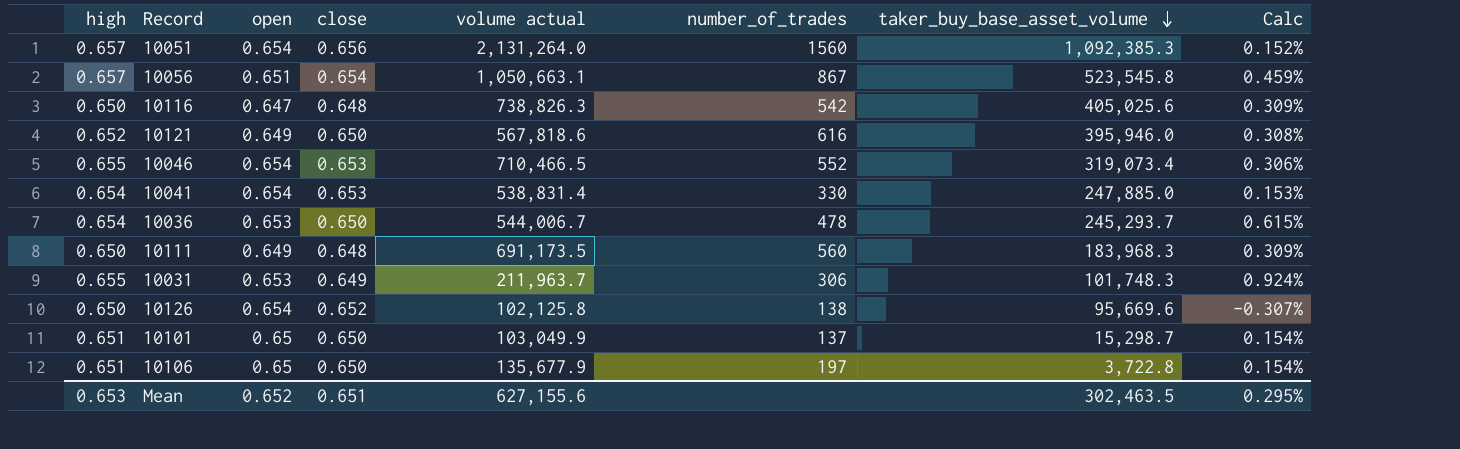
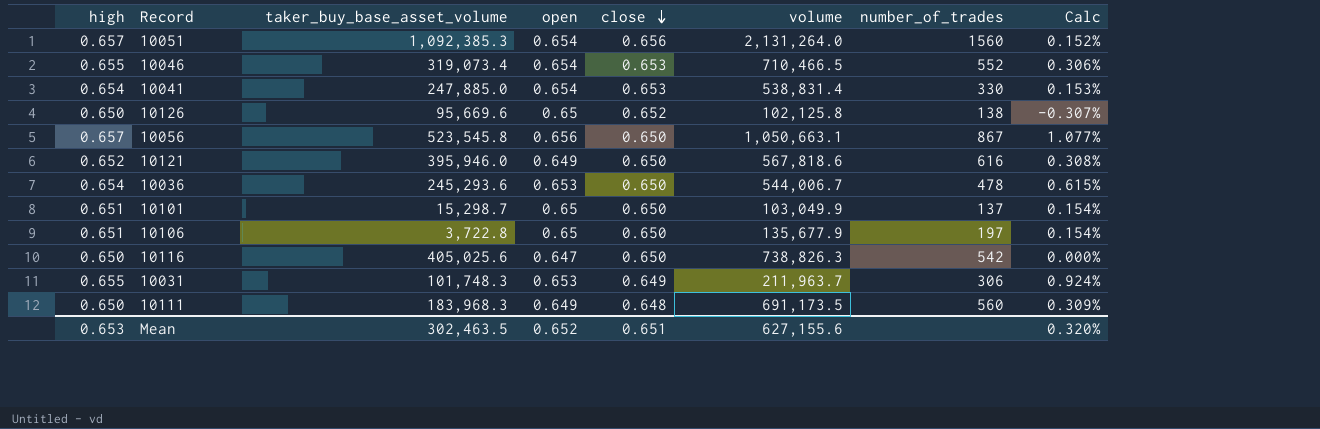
row order: taker_buy_base_asset_volume descending -> close descending
column taker_buy_base_asset_volume | position: 7 -> 3
column name: volume actual -> volume
10126 | open: 0.654 -> 0.65
10056 | open: 0.651 -> 0.656
10056 | close: 0.654 -> 0.650
10056 | Calc: 0.459% -> 1.077%
10036 | taker_buy_base_asset_volume: 245,293.7 -> 245,293.6
10116 | close: 0.648 -> 0.650
10116 | Calc: 0.309% -> 0.000%
Mean | Calc: 0.295% -> 0.320%

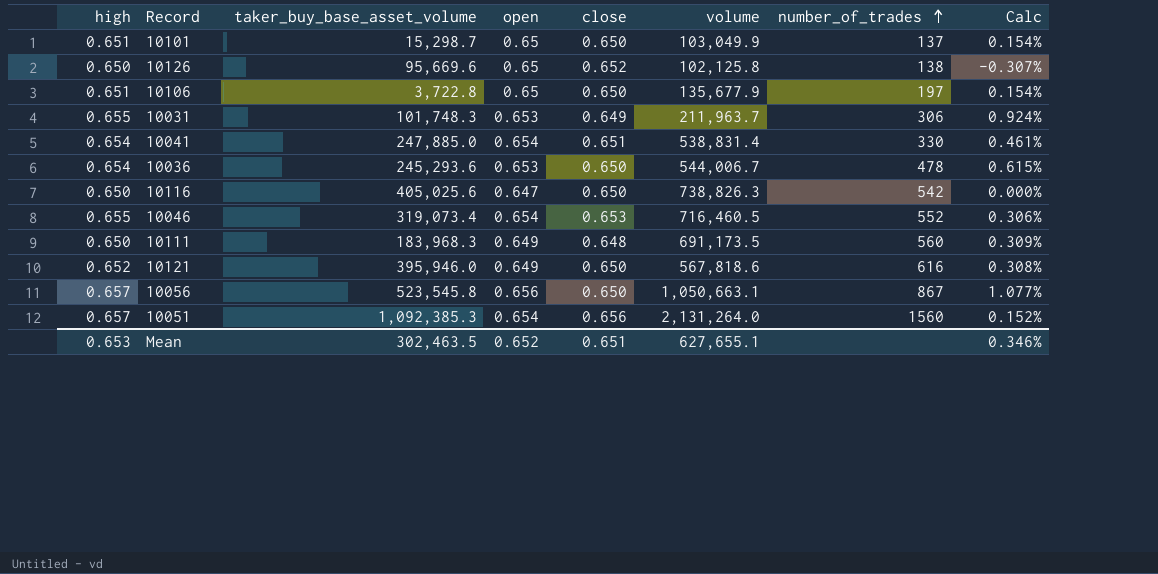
row order: close descending -> number_of_trades ascending
10041 | close: 0.653 -> 0.651
10041 | Calc: 0.153% -> 0.461%
10046 | volume: 710,466.5 -> 716,460.5
Mean | volume: 627,155.6 -> 627,655.1
Mean | Calc: 0.320% -> 0.346%

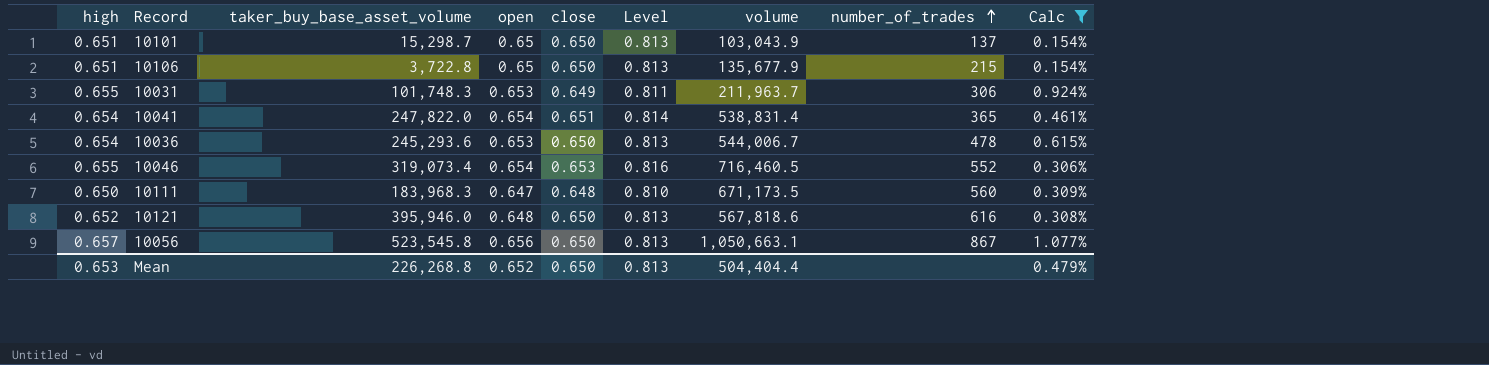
filter: none -> Calc >= 0.154%
column Level | formula: none -> [close] * 1.25
10101 | volume: 103,049.9 -> 103,043.9
10106 | number_of_trades: 197 -> 215
10041 | taker_buy_base_asset_volume: 247,885.0 -> 247,822.0
10041 | number_of_trades: 330 -> 365
10111 | open: 0.649 -> 0.647
10111 | volume: 691,173.5 -> 671,173.5
10121 | open: 0.649 -> 0.648
Mean | taker_buy_base_asset_volume: 302,463.5 -> 226,268.8
Mean | close: 0.651 -> 0.650
Mean | volume: 627,655.1 -> 504,404.4
Mean | Calc: 0.346% -> 0.479%

